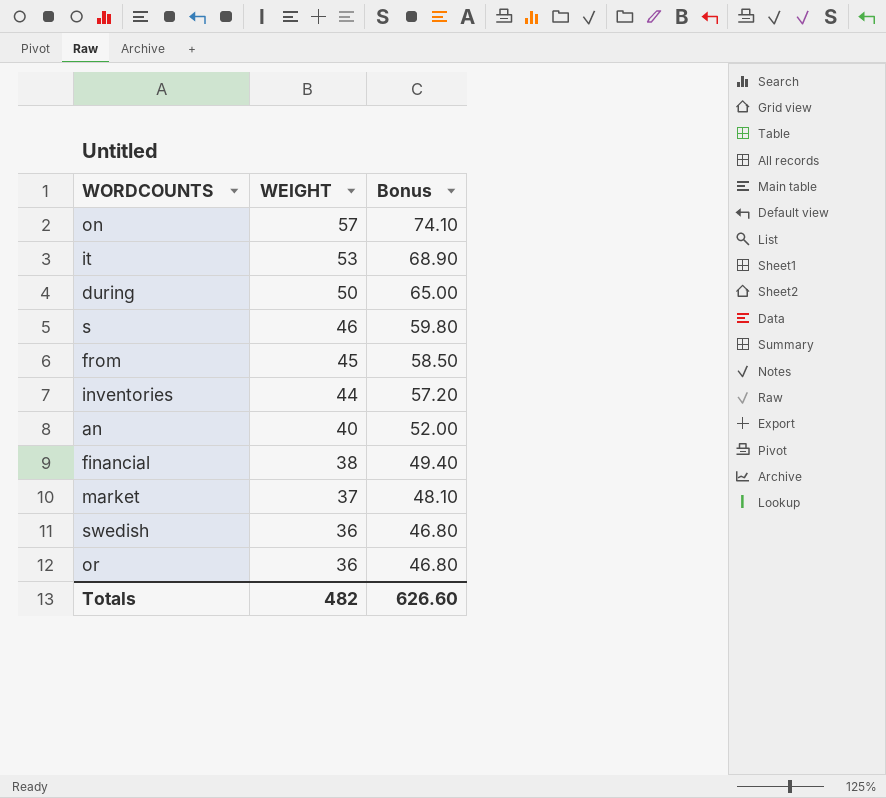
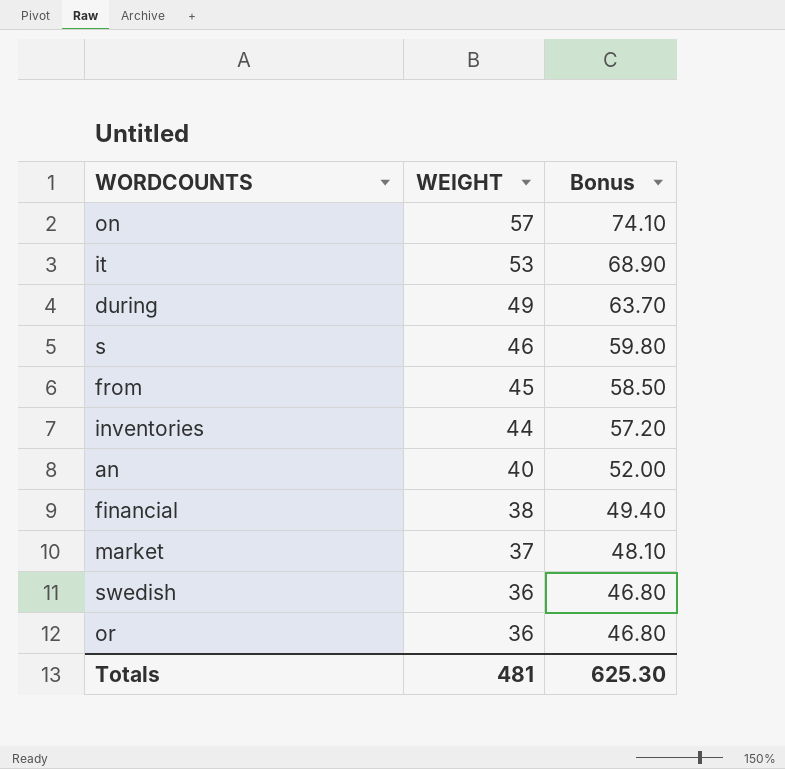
during | WEIGHT: 50 -> 49
during | Bonus: 65.00 -> 63.70
Totals | WEIGHT: 482 -> 481
Totals | Bonus: 626.60 -> 625.30

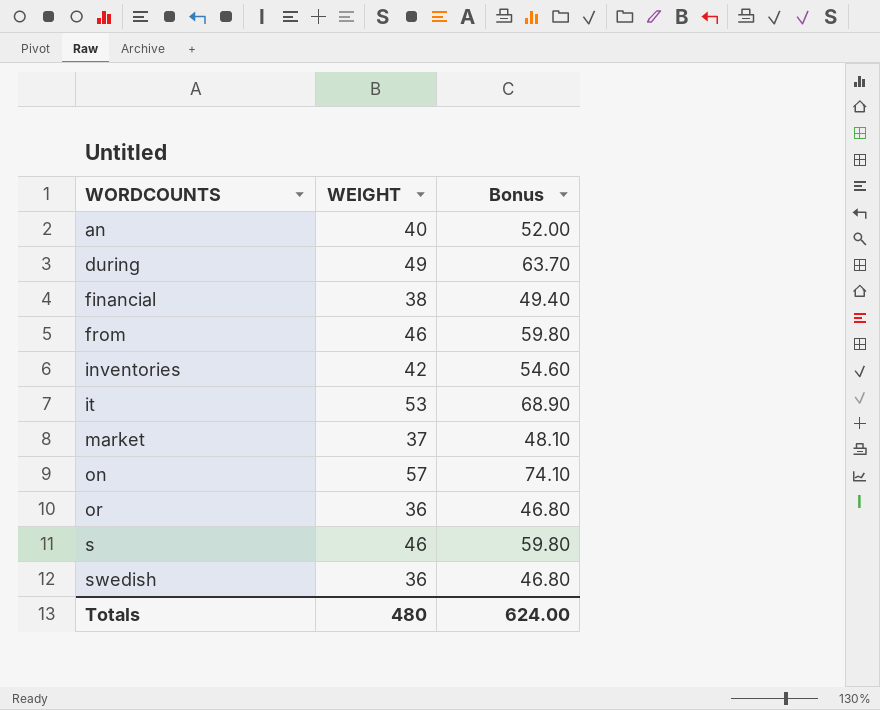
row order: WEIGHT descending -> WORDCOUNTS ascending
from | WEIGHT: 45 -> 46
from | Bonus: 58.50 -> 59.80
inventories | WEIGHT: 44 -> 42
inventories | Bonus: 57.20 -> 54.60
Totals | WEIGHT: 481 -> 480
Totals | Bonus: 625.30 -> 624.00

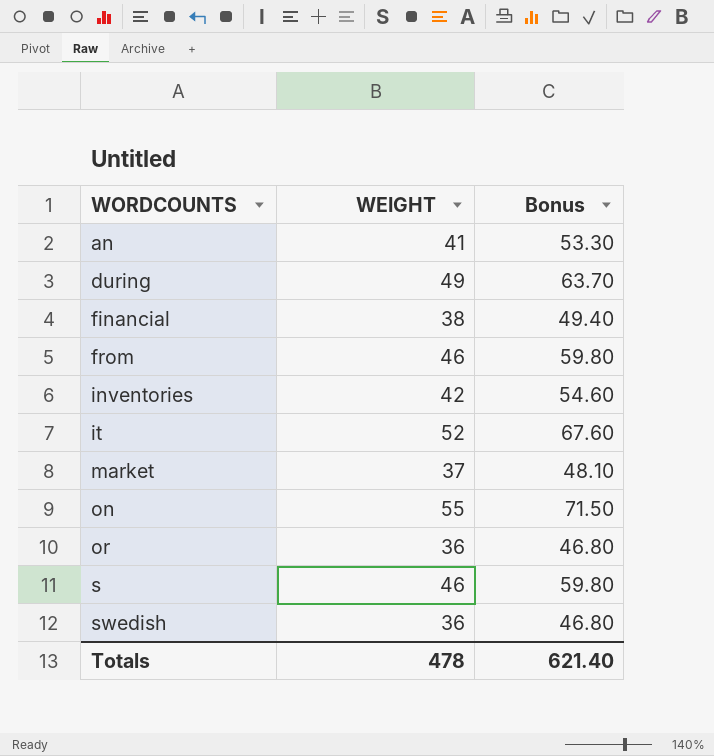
an | WEIGHT: 40 -> 41
an | Bonus: 52.00 -> 53.30
it | WEIGHT: 53 -> 52
it | Bonus: 68.90 -> 67.60
on | WEIGHT: 57 -> 55
on | Bonus: 74.10 -> 71.50
Totals | WEIGHT: 480 -> 478
Totals | Bonus: 624.00 -> 621.40

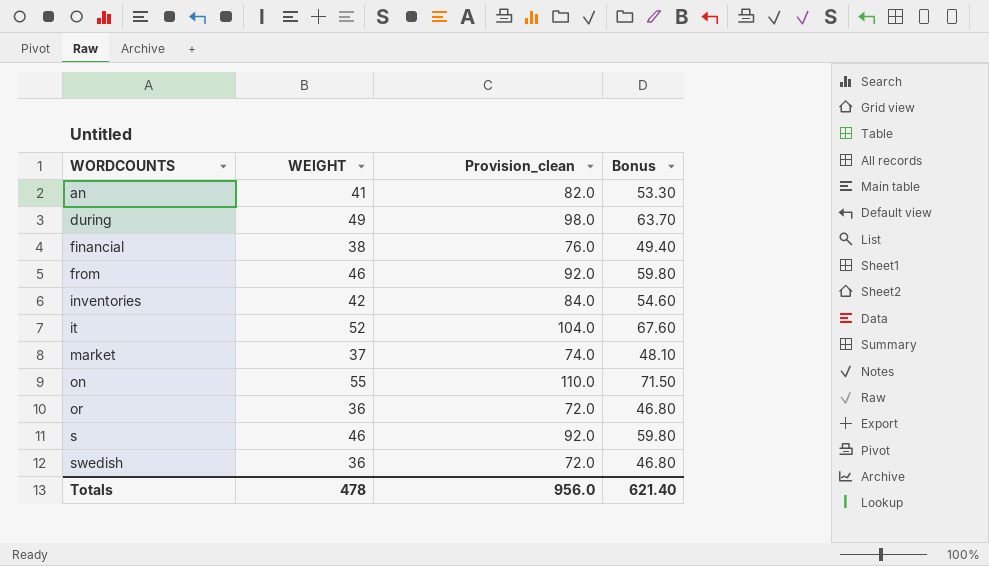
column Provision_clean | formula: none -> [WEIGHT] * 2

